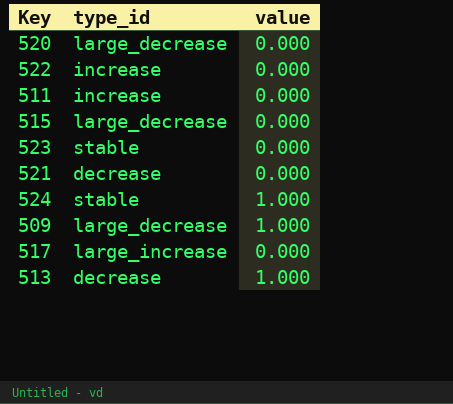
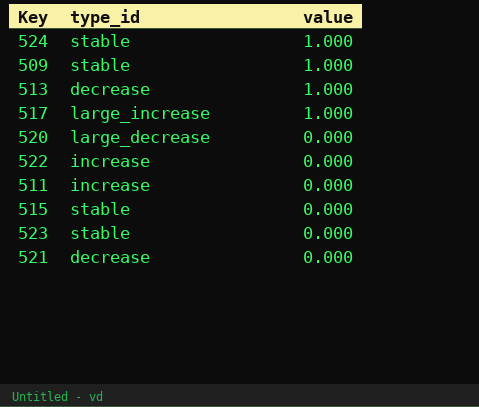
row order: none -> value descending
509 | type_id: large_decrease -> stable
517 | value: 0.000 -> 1.000
515 | type_id: large_decrease -> stable

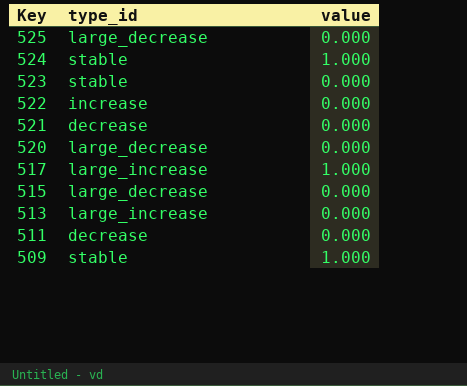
row order: value descending -> Key descending
row 525: none -> large_decrease | 0.000
515 | type_id: stable -> large_decrease
513 | type_id: decrease -> large_increase
513 | value: 1.000 -> 0.000
511 | type_id: increase -> decrease

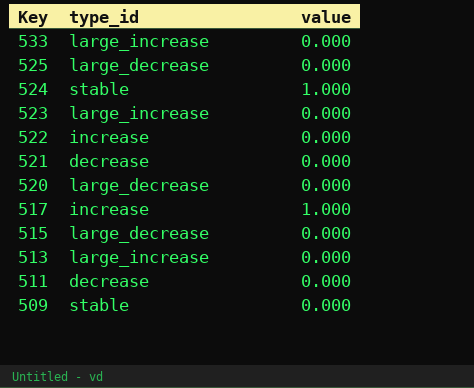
row 533: none -> large_increase | 0.000
523 | type_id: stable -> large_increase
517 | type_id: large_increase -> increase
509 | value: 1.000 -> 0.000

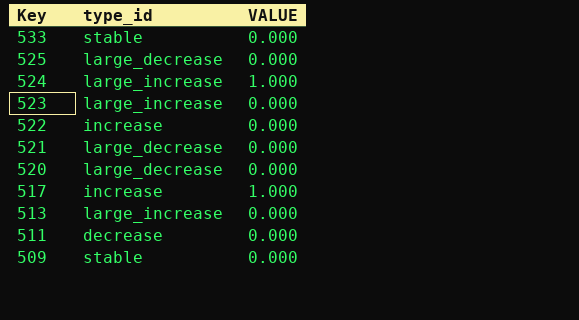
column name: value -> VALUE
row 515: large_decrease | 0.000 -> none
533 | type_id: large_increase -> stable
524 | type_id: stable -> large_increase
521 | type_id: decrease -> large_decrease

